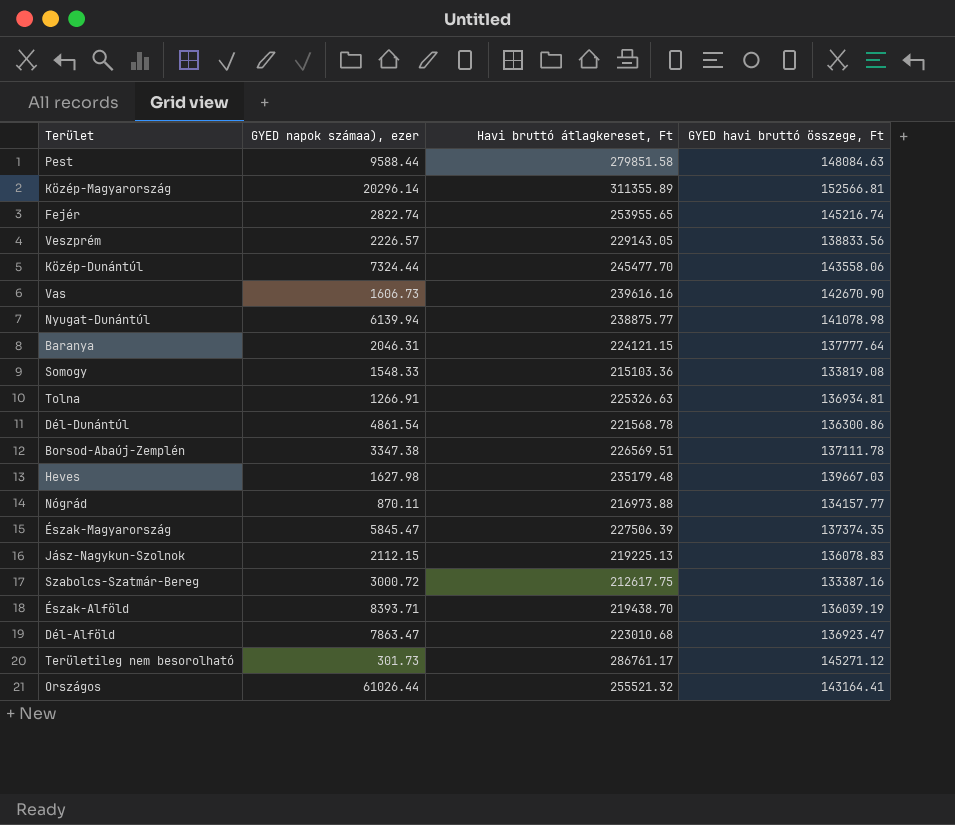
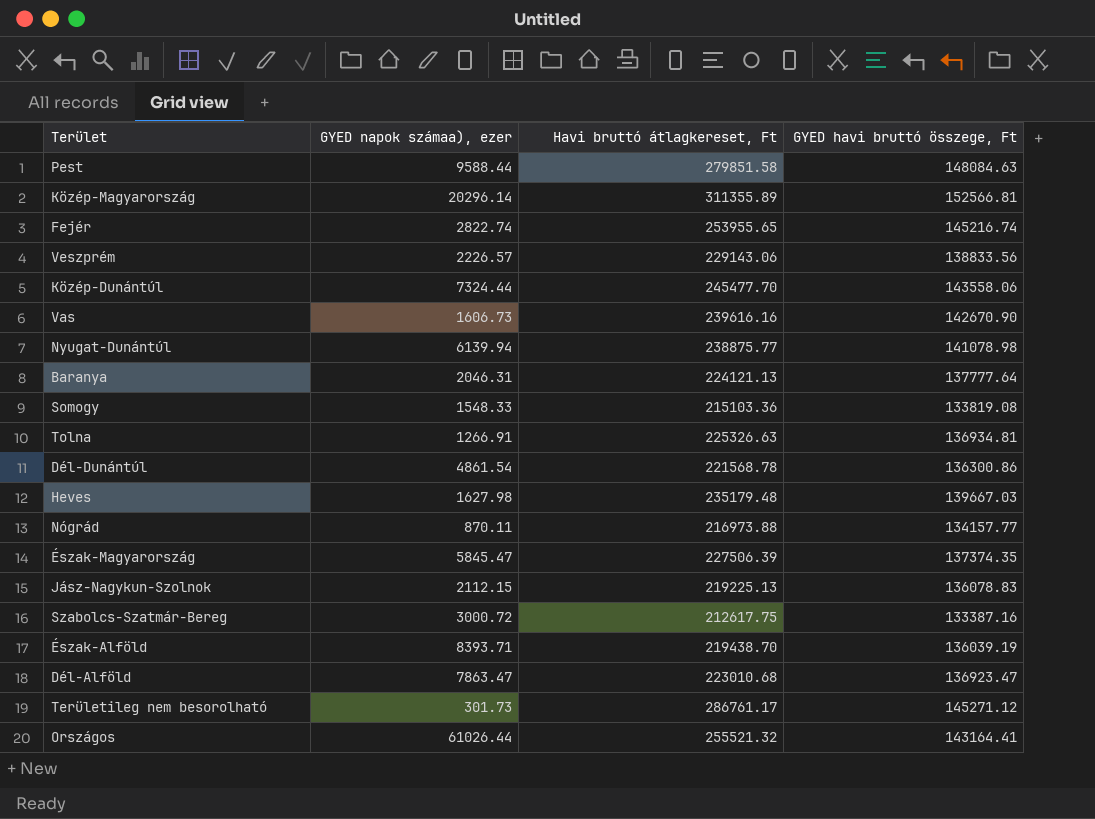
row Borsod-Abaúj-Zemplén: 3347.38 | 226569.51 | 137111.78 -> none
Veszprém | Havi bruttó átlagkereset, Ft: 229143.05 -> 229143.06
Baranya | Havi bruttó átlagkereset, Ft: 224121.15 -> 224121.13

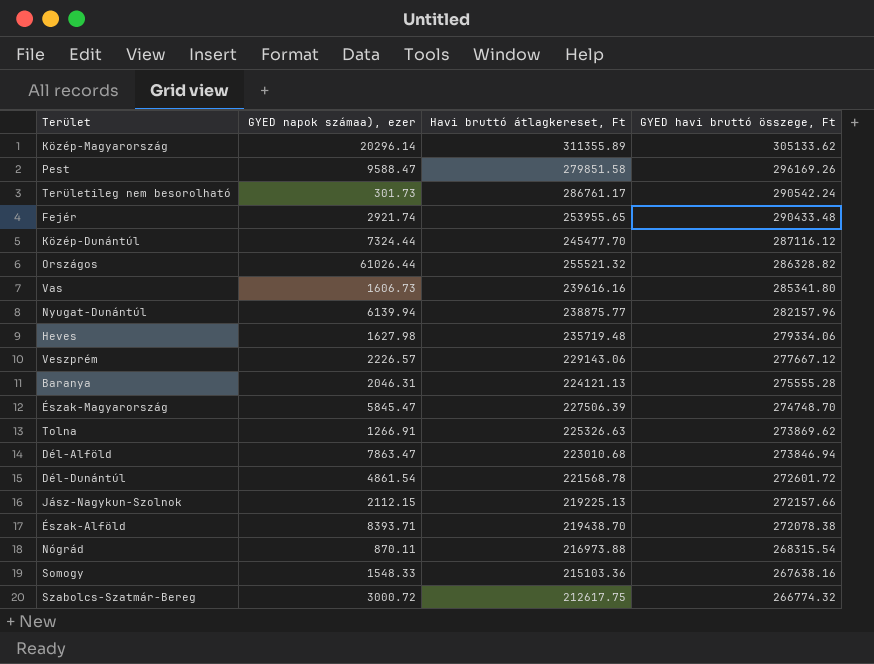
row order: none -> GYED havi bruttó összege, Ft descending
Közép-Magyarország | GYED havi bruttó összege, Ft: 152566.81 -> 305133.62
Pest | GYED napok számaa), ezer: 9588.44 -> 9588.47
Pest | GYED havi bruttó összege, Ft: 148084.63 -> 296169.26
Területileg nem besorolható | GYED havi bruttó összege, Ft: 145271.12 -> 290542.24
Fejér | GYED napok számaa), ezer: 2822.74 -> 2921.74
Fejér | GYED havi bruttó összege, Ft: 145216.74 -> 290433.48
Közép-Dunántúl | GYED havi bruttó összege, Ft: 143558.06 -> 287116.12
Országos | GYED havi bruttó összege, Ft: 143164.41 -> 286328.82
Vas | GYED havi bruttó összege, Ft: 142670.90 -> 285341.80
Nyugat-Dunántúl | GYED havi bruttó összege, Ft: 141078.98 -> 282157.96
Heves | Havi bruttó átlagkereset, Ft: 235179.48 -> 235719.48
Heves | GYED havi bruttó összege, Ft: 139667.03 -> 279334.06
Veszprém | GYED havi bruttó összege, Ft: 138833.56 -> 277667.12
Baranya | GYED havi bruttó összege, Ft: 137777.64 -> 275555.28
Észak-Magyarország | GYED havi bruttó összege, Ft: 137374.35 -> 274748.70
Tolna | GYED havi bruttó összege, Ft: 136934.81 -> 273869.62
Dél-Alföld | GYED havi bruttó összege, Ft: 136923.47 -> 273846.94
Dél-Dunántúl | GYED havi bruttó összege, Ft: 136300.86 -> 272601.72
Jász-Nagykun-Szolnok | GYED havi bruttó összege, Ft: 136078.83 -> 272157.66
Észak-Alföld | GYED havi bruttó összege, Ft: 136039.19 -> 272078.38
Nógrád | GYED havi bruttó összege, Ft: 134157.77 -> 268315.54
Somogy | GYED havi bruttó összege, Ft: 133819.08 -> 267638.16
Szabolcs-Szatmár-Bereg | GYED havi bruttó összege, Ft: 133387.16 -> 266774.32

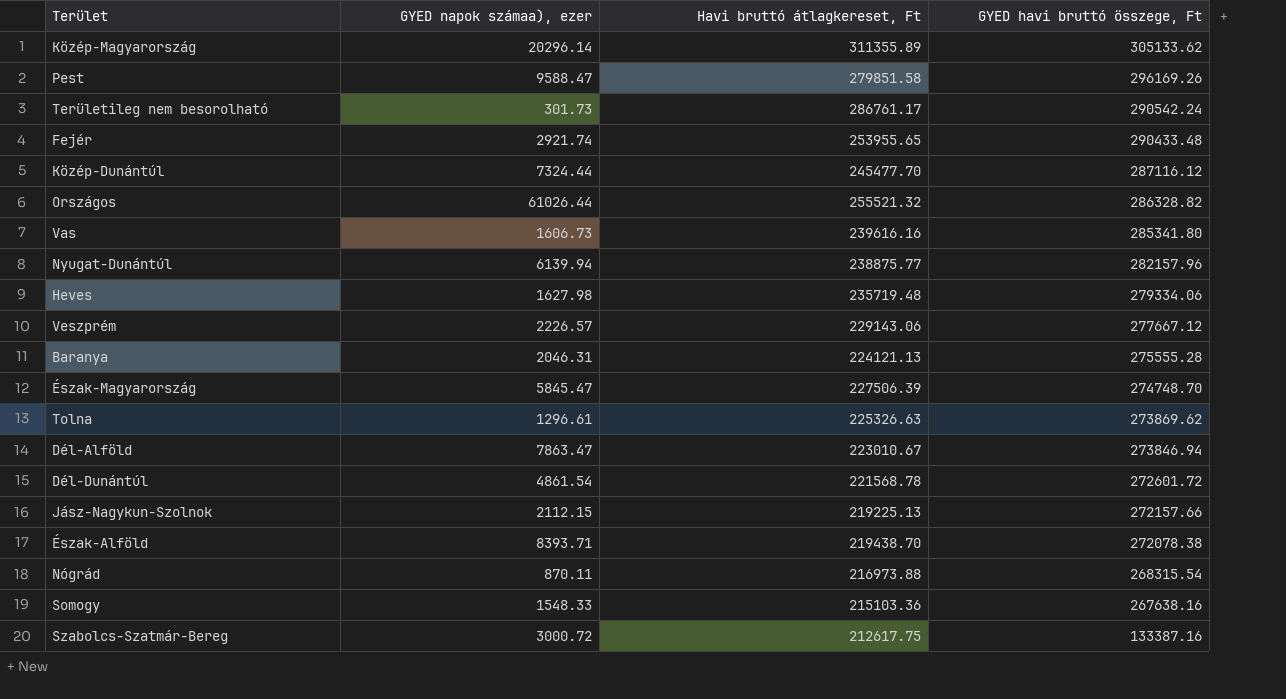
Tolna | GYED napok számaa), ezer: 1266.91 -> 1296.61
Dél-Alföld | Havi bruttó átlagkereset, Ft: 223010.68 -> 223010.67
Szabolcs-Szatmár-Bereg | GYED havi bruttó összege, Ft: 266774.32 -> 133387.16

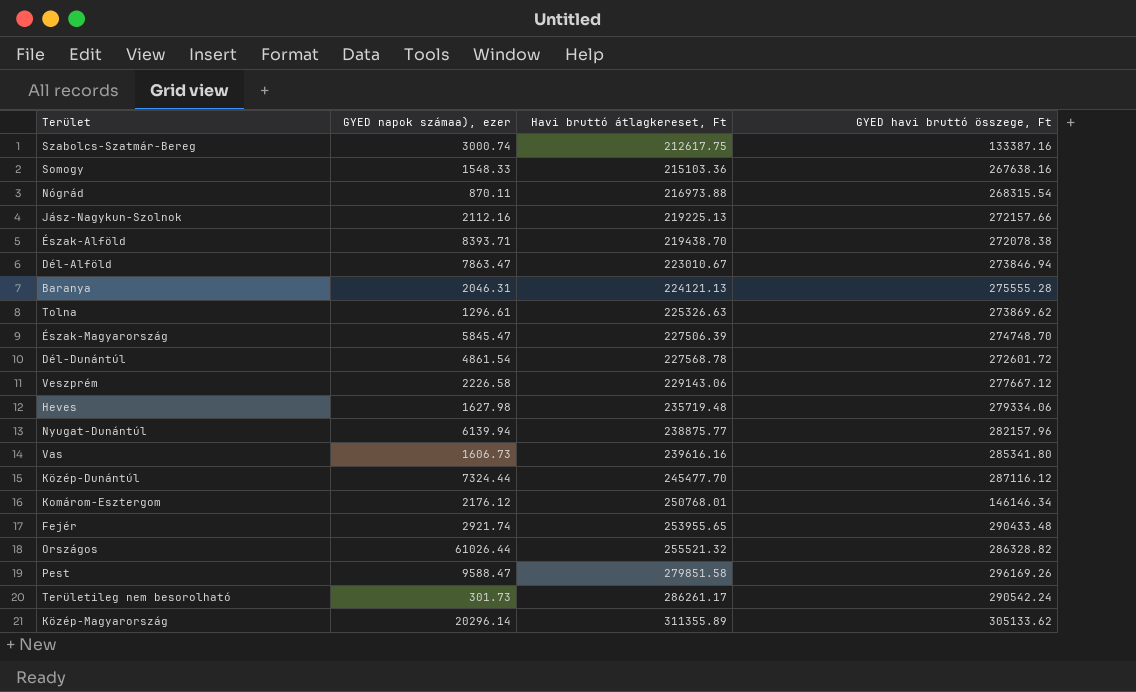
row order: GYED havi bruttó összege, Ft descending -> Havi bruttó átlagkereset, Ft ascending
Szabolcs-Szatmár-Bereg | GYED napok számaa), ezer: 3000.72 -> 3000.74
Jász-Nagykun-Szolnok | GYED napok számaa), ezer: 2112.15 -> 2112.16
Dél-Dunántúl | Havi bruttó átlagkereset, Ft: 221568.78 -> 227568.78
Veszprém | GYED napok számaa), ezer: 2226.57 -> 2226.58
row Komárom-Esztergom: none -> 2176.12 | 250768.01 | 146146.34
Területileg nem besorolható | Havi bruttó átlagkereset, Ft: 286761.17 -> 286261.17

